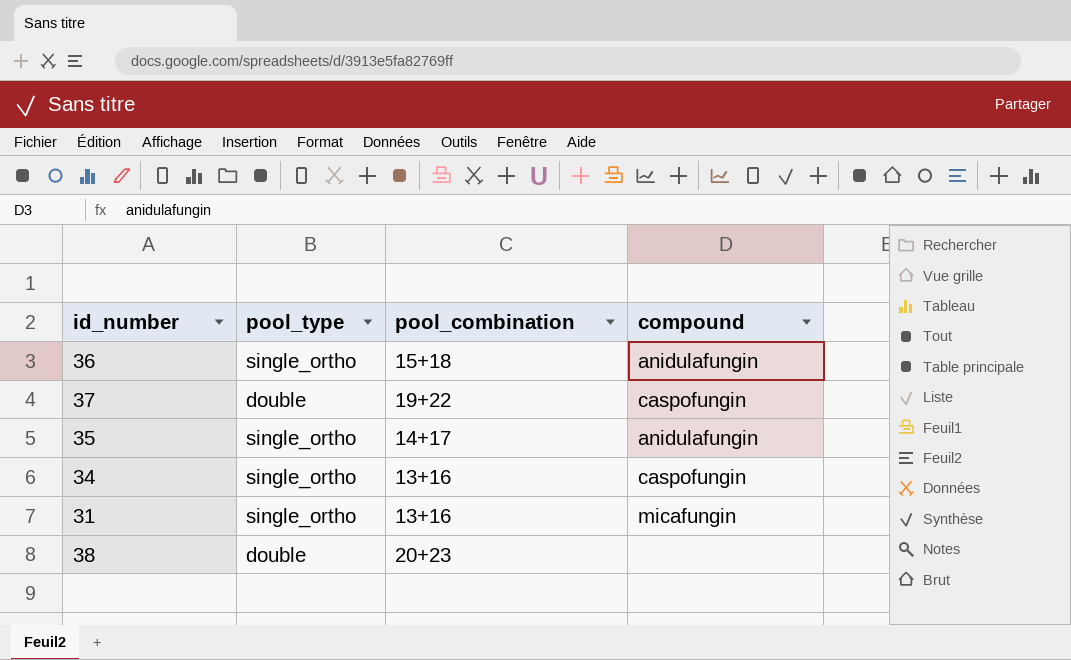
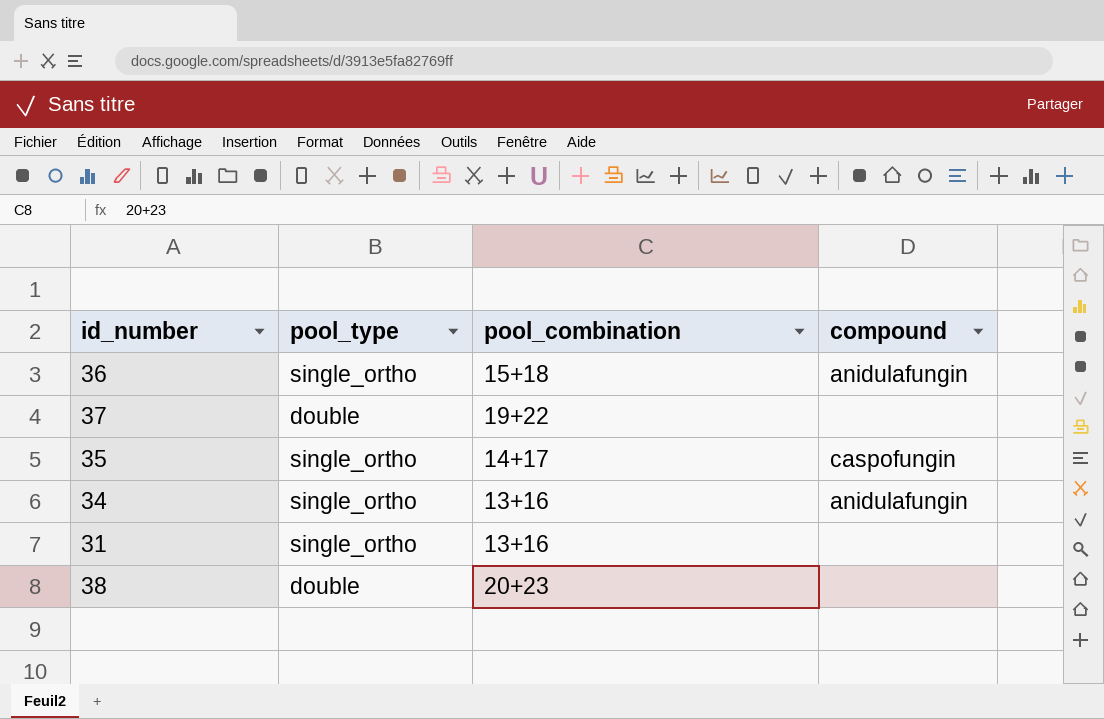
37 | compound: caspofungin -> none
35 | compound: anidulafungin -> caspofungin
34 | compound: caspofungin -> anidulafungin
31 | compound: micafungin -> none

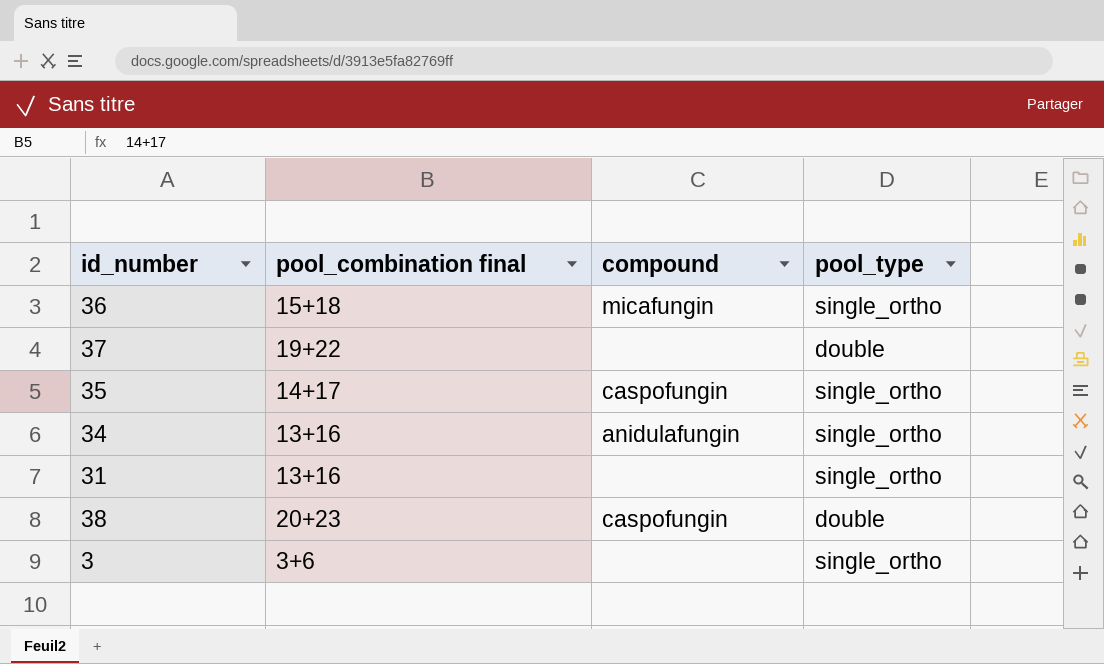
column name: pool_combination -> pool_combination final
column pool_type | position: 2 -> 4
36 | compound: anidulafungin -> micafungin
38 | compound: none -> caspofungin
row 3: none -> 3+6 | none | single_ortho

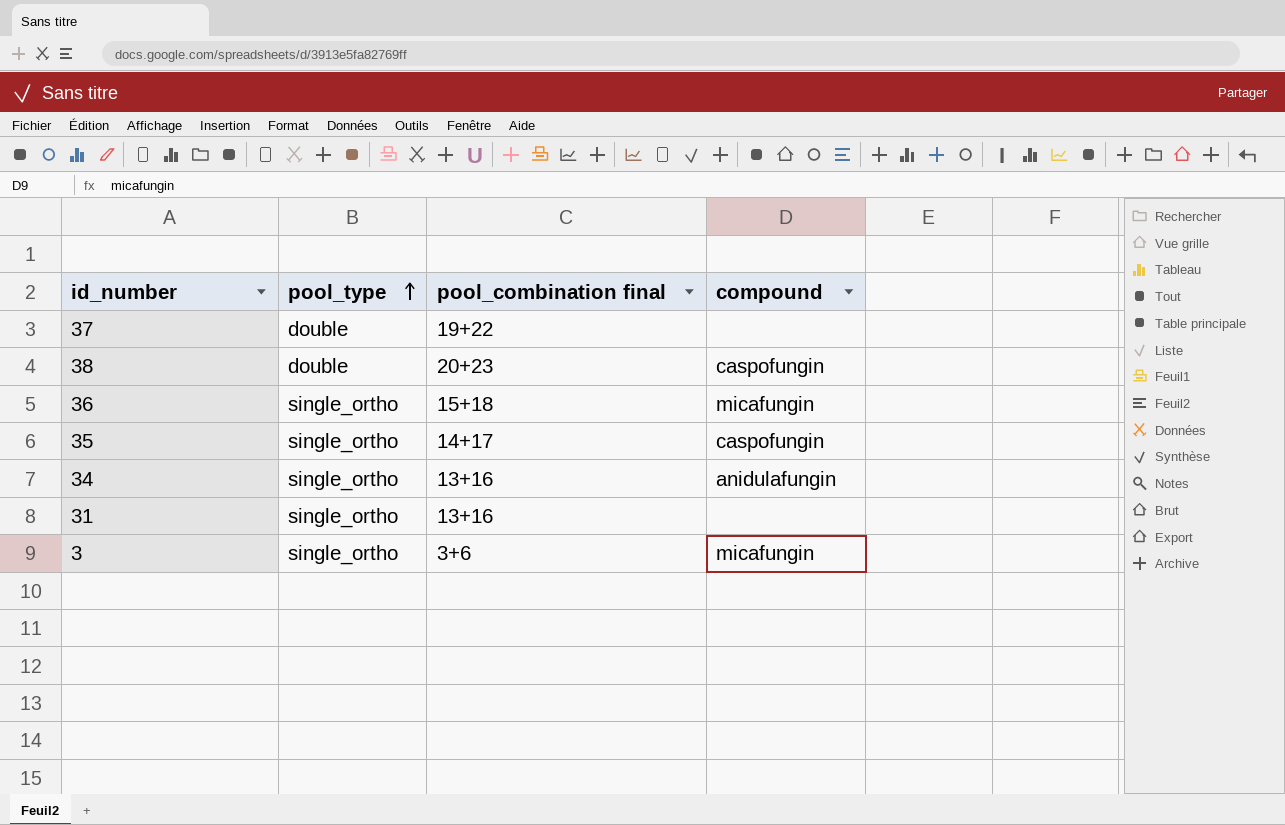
row order: none -> pool_type ascending
column pool_type | position: 4 -> 2
3 | compound: none -> micafungin

